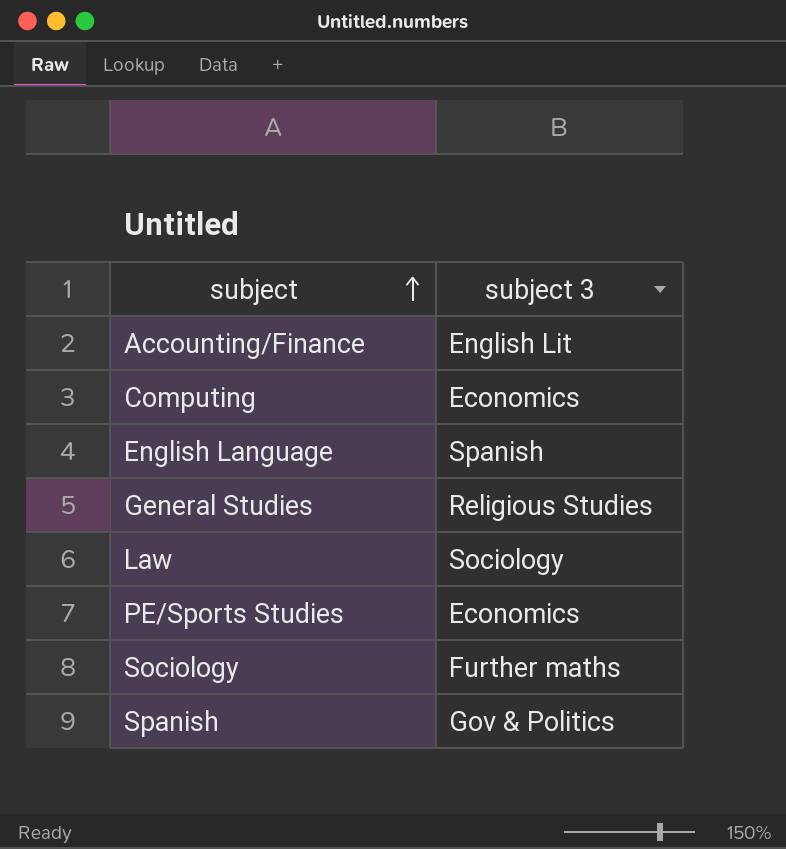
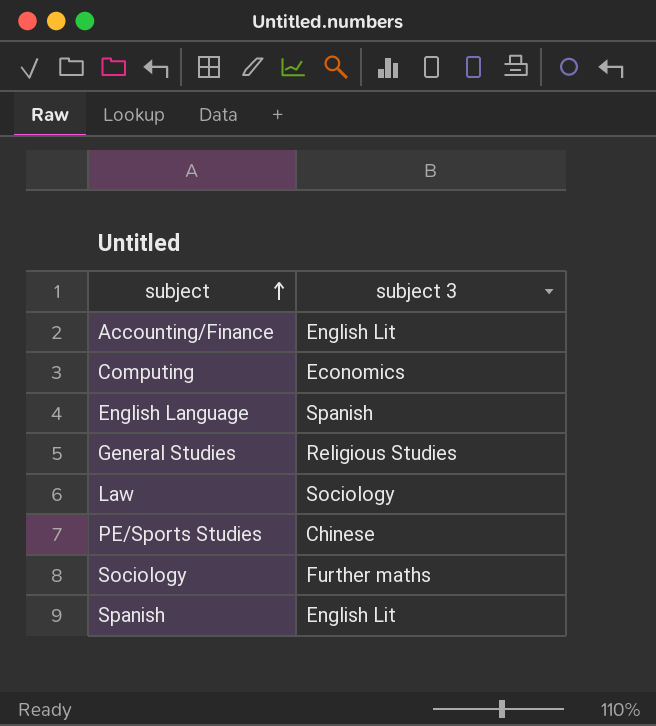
PE/Sports Studies | subject 3: Economics -> Chinese
Spanish | subject 3: Gov & Politics -> English Lit

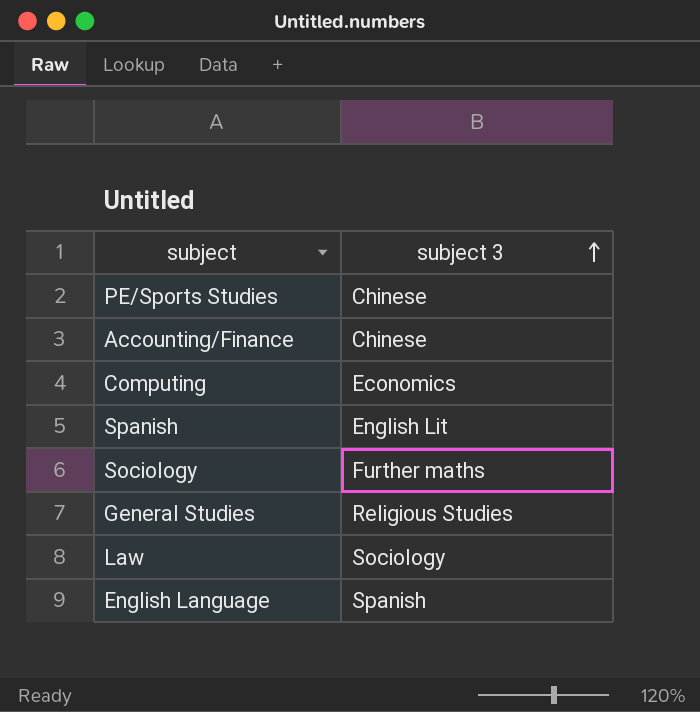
row order: subject ascending -> subject 3 ascending
Accounting/Finance | subject 3: English Lit -> Chinese

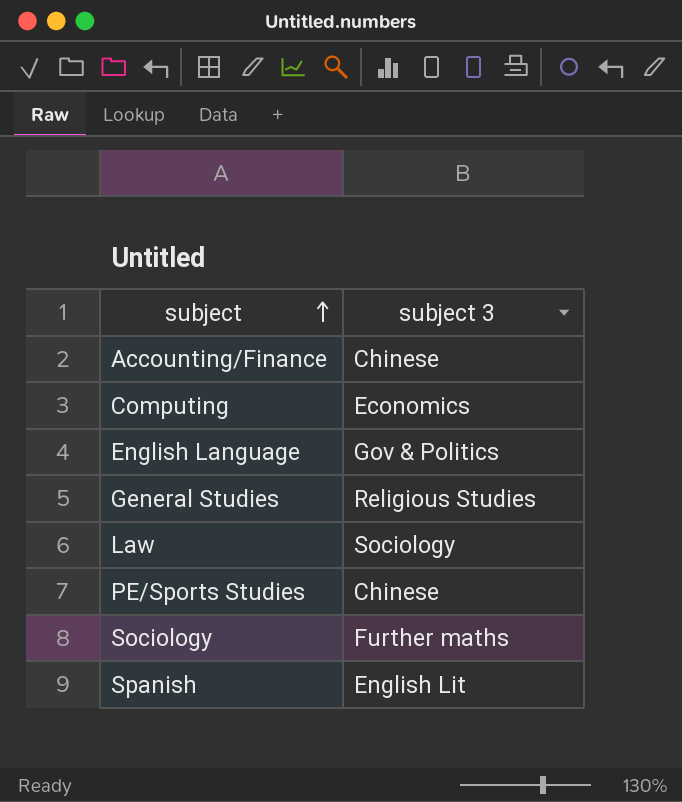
row order: subject 3 ascending -> subject ascending
English Language | subject 3: Spanish -> Gov & Politics

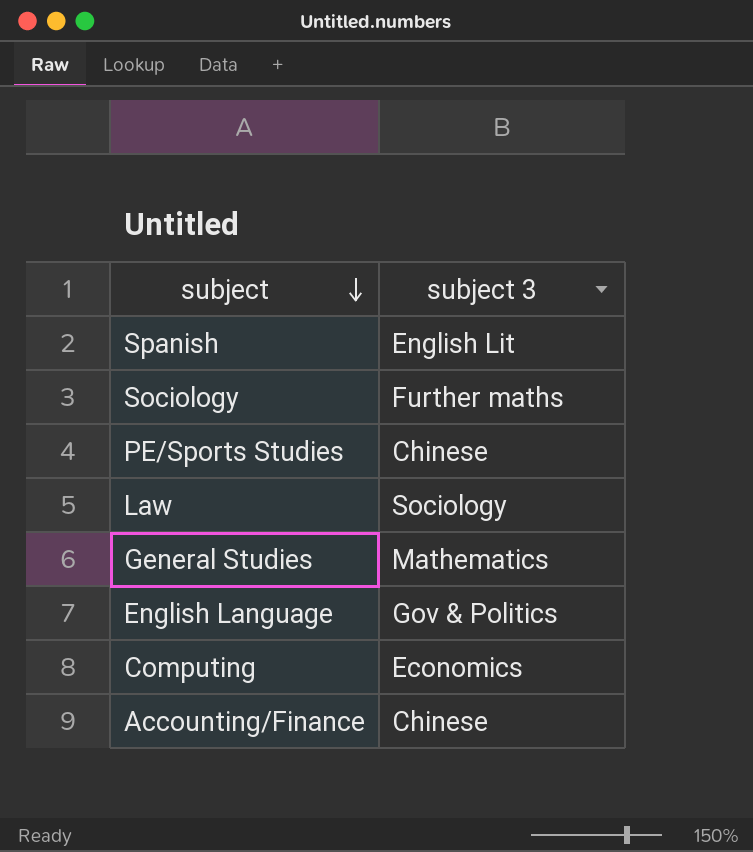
row order: subject ascending -> subject descending
General Studies | subject 3: Religious Studies -> Mathematics

